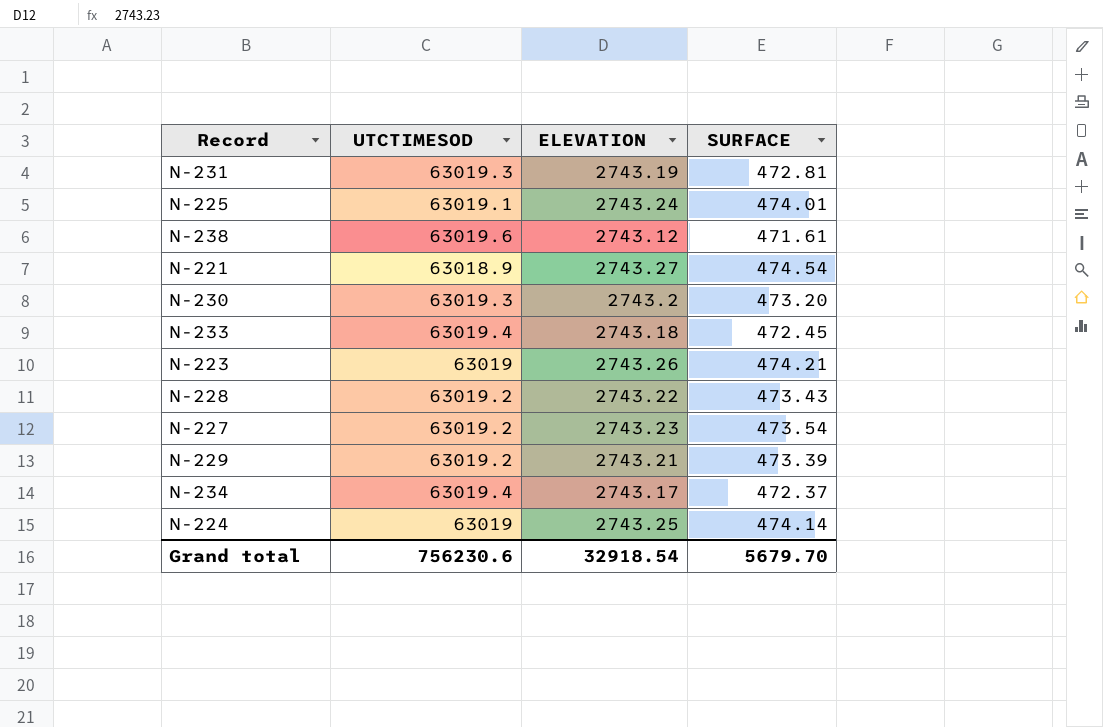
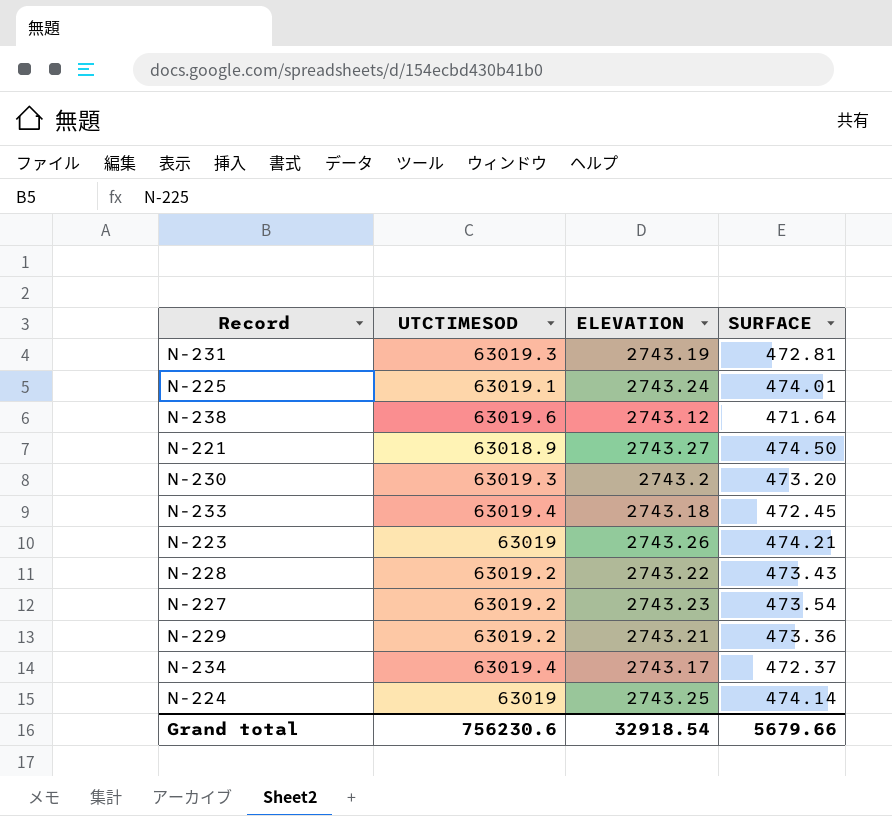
N-238 | SURFACE: 471.61 -> 471.64
N-221 | SURFACE: 474.54 -> 474.50
N-229 | SURFACE: 473.39 -> 473.36
Grand total | SURFACE: 5679.70 -> 5679.66

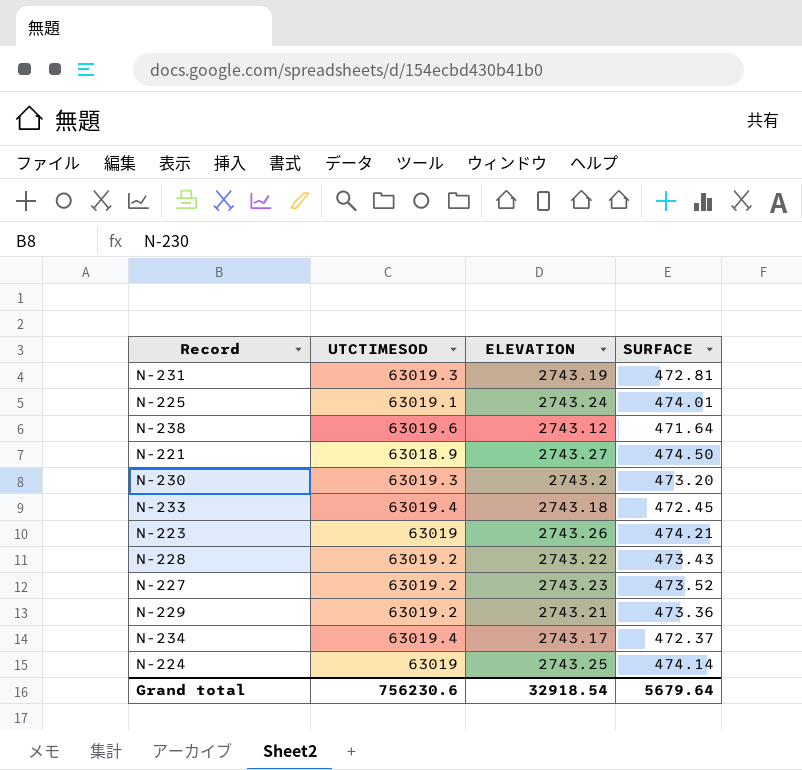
N-227 | SURFACE: 473.54 -> 473.52
Grand total | SURFACE: 5679.66 -> 5679.64

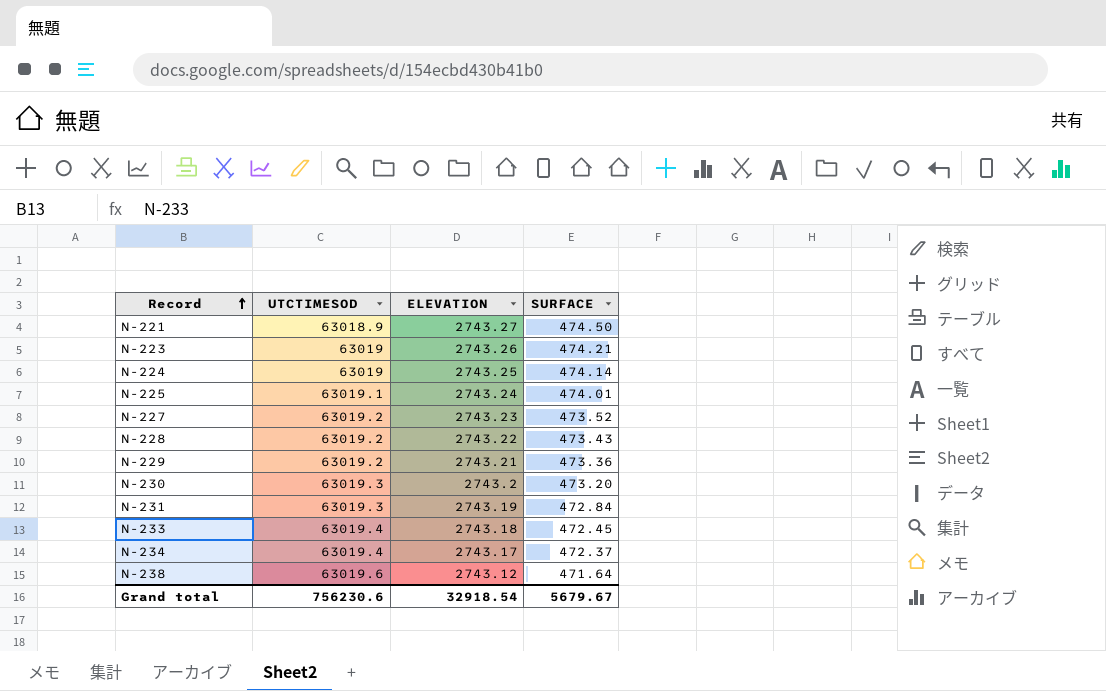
row order: none -> Record ascending
N-231 | SURFACE: 472.81 -> 472.84
Grand total | SURFACE: 5679.64 -> 5679.67

